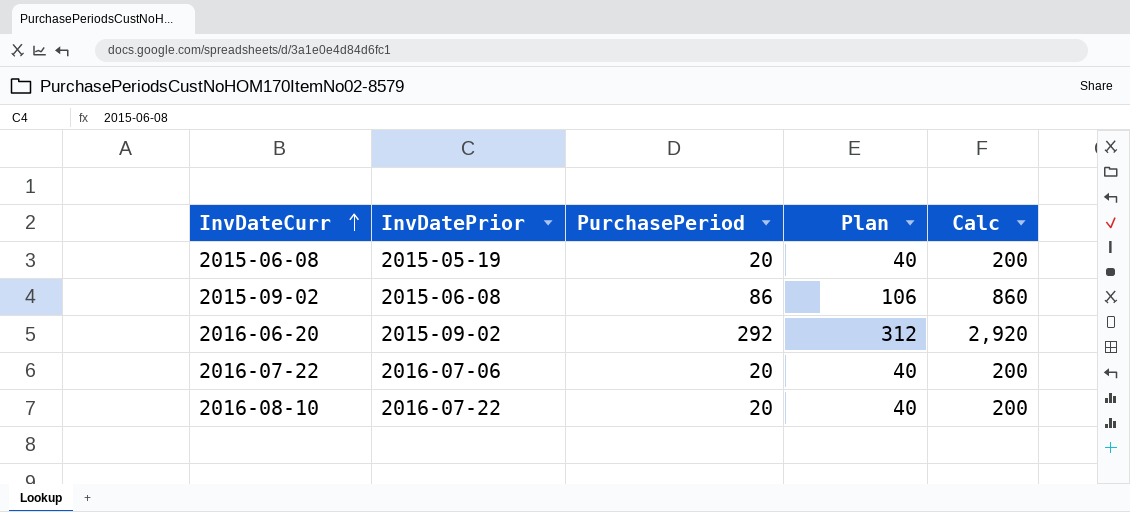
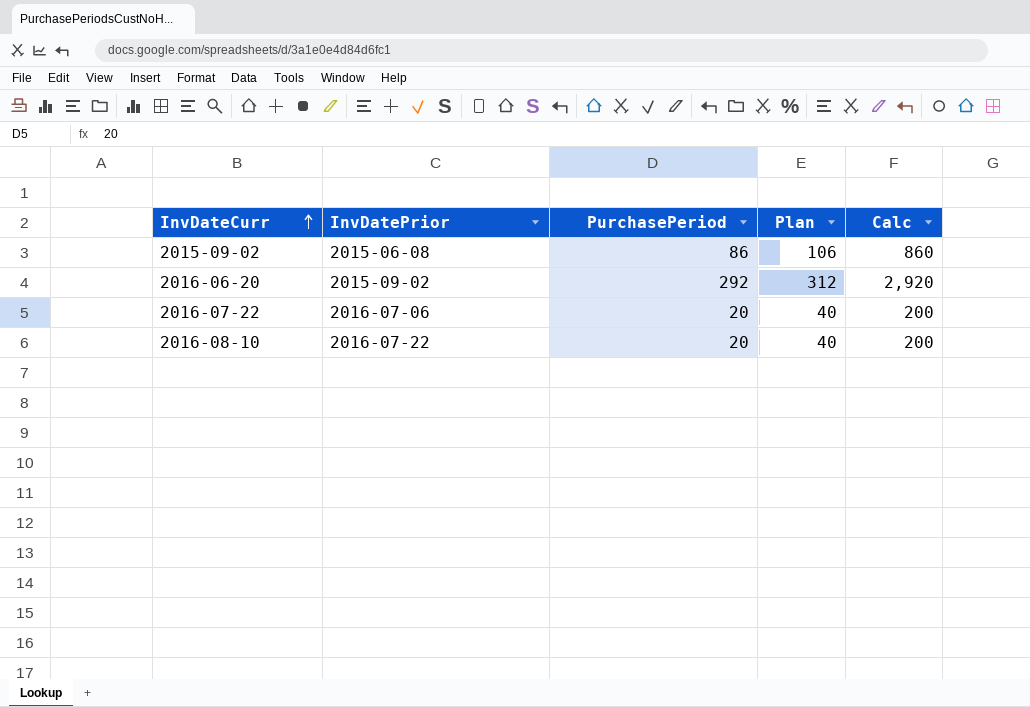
row 2015-06-08: 2015-05-19 | 20 | 40 | 200 -> none

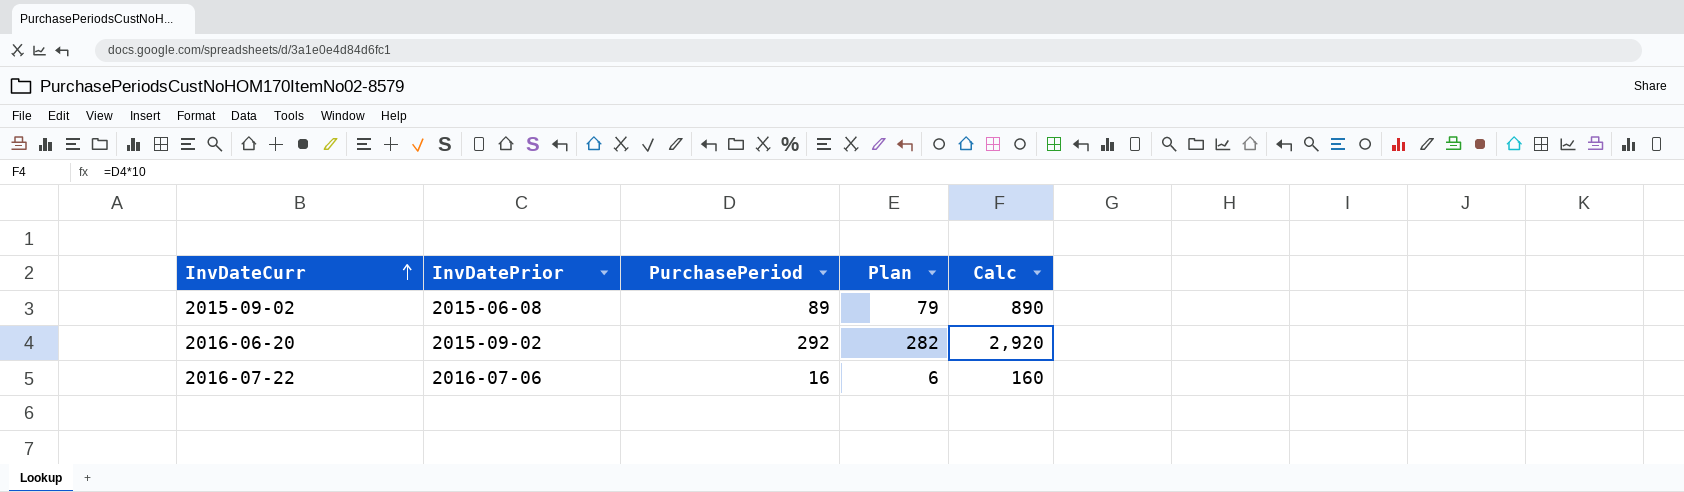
column Plan | formula: [PurchasePeriod] + 20 -> [PurchasePeriod] - 10
row 2016-08-10: 2016-07-22 | 20 | 40 | 200 -> none
2015-09-02 | PurchasePeriod: 86 -> 89
2015-09-02 | Calc: 860 -> 890
2016-07-22 | PurchasePeriod: 20 -> 16
2016-07-22 | Calc: 200 -> 160

